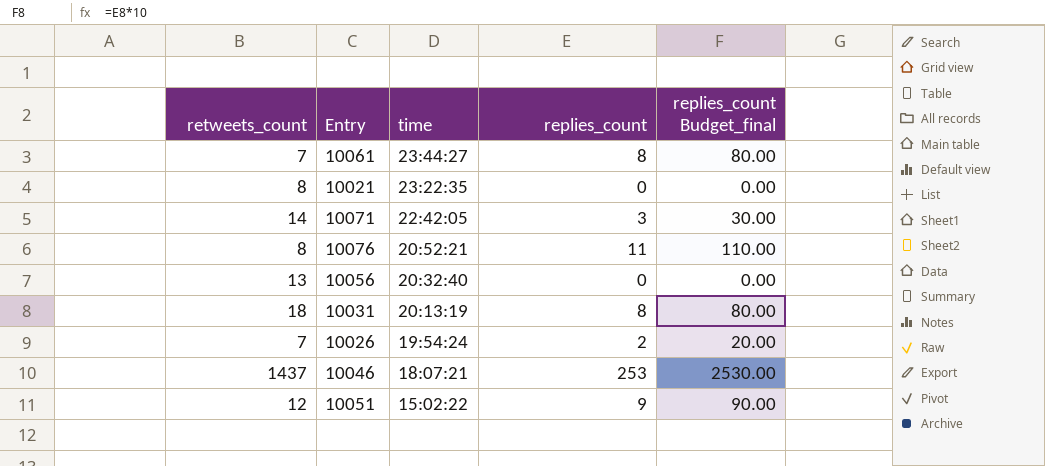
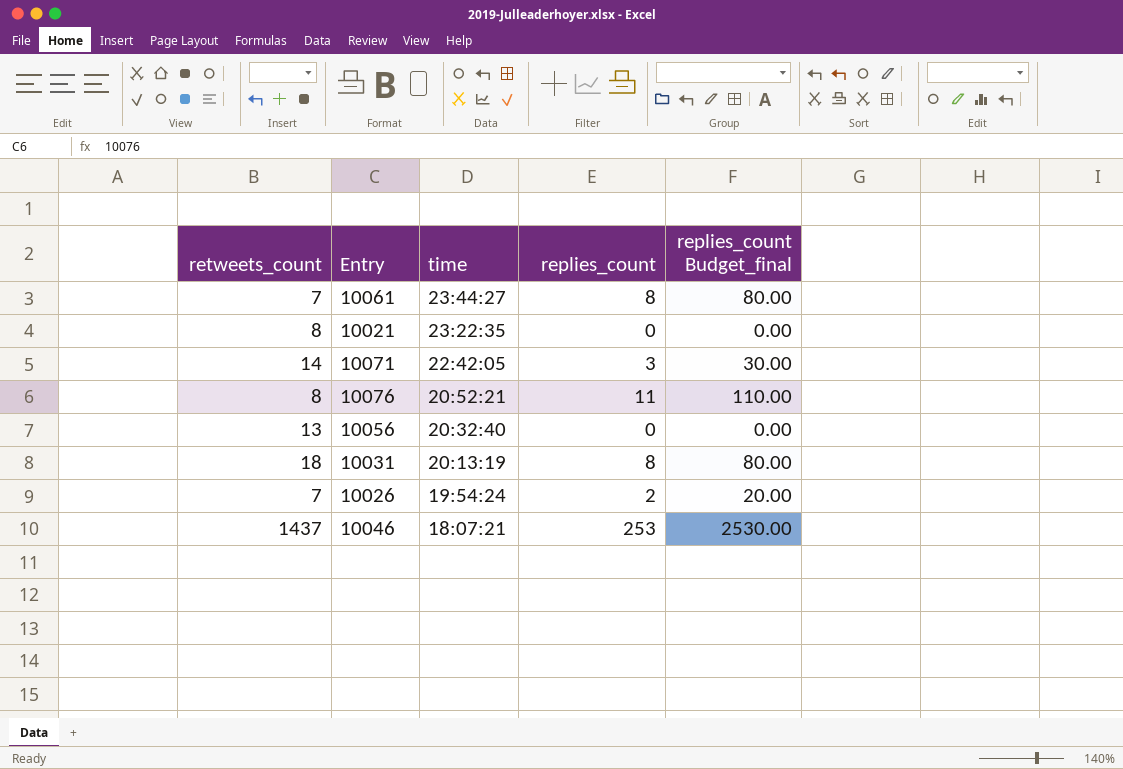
row 10051: 12 | 15:02:22 | 9 | 90.00 -> none

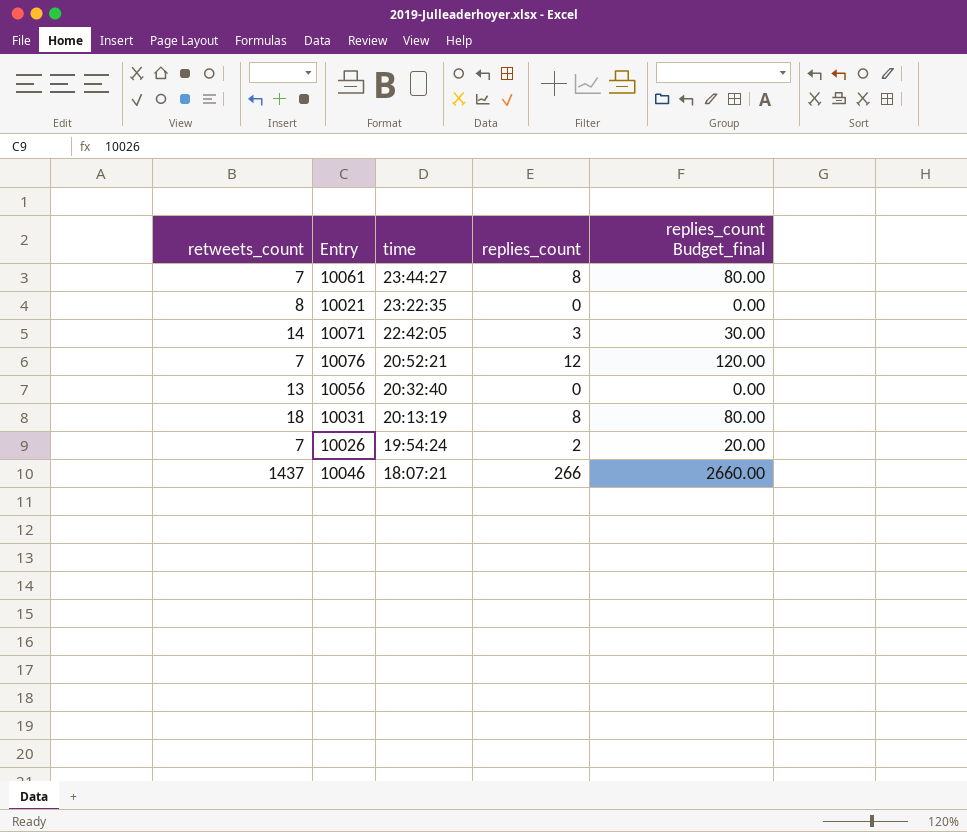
10076 | retweets_count: 8 -> 7
10076 | replies_count: 11 -> 12
10076 | replies_count Budget_final: 110.00 -> 120.00
10046 | replies_count: 253 -> 266
10046 | replies_count Budget_final: 2530.00 -> 2660.00

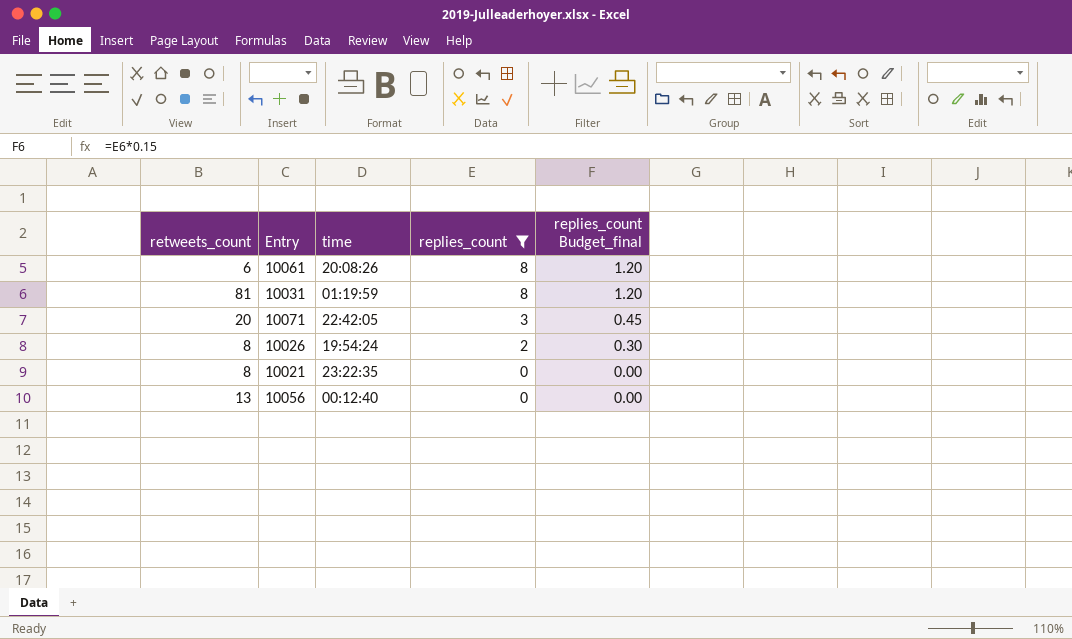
filter: none -> replies_count <= 8
row order: time descending -> replies_count descending
column replies_count Budget_final | formula: [replies_count] * 10 -> [replies_count] * 0.15
10061 | retweets_count: 7 -> 6
10061 | time: 23:44:27 -> 20:08:26
10031 | retweets_count: 18 -> 81
10031 | time: 20:13:19 -> 01:19:59
10071 | retweets_count: 14 -> 20
10026 | retweets_count: 7 -> 8
10056 | time: 20:32:40 -> 00:12:40

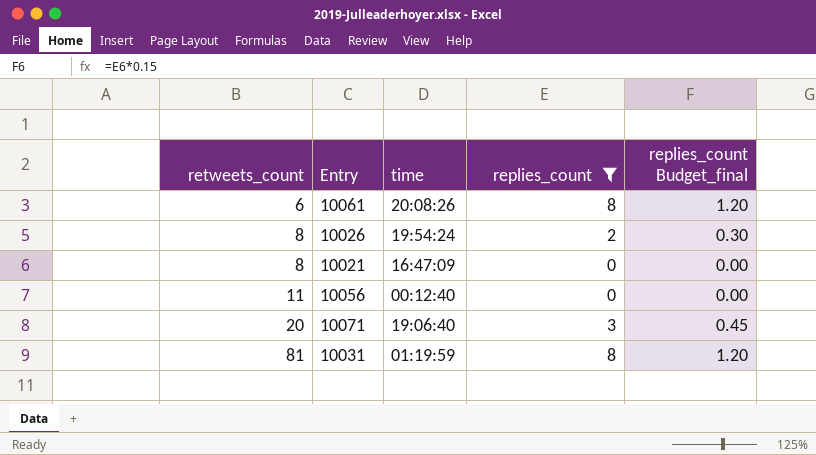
row order: replies_count descending -> retweets_count ascending
10021 | time: 23:22:35 -> 16:47:09
10056 | retweets_count: 13 -> 11
10071 | time: 22:42:05 -> 19:06:40

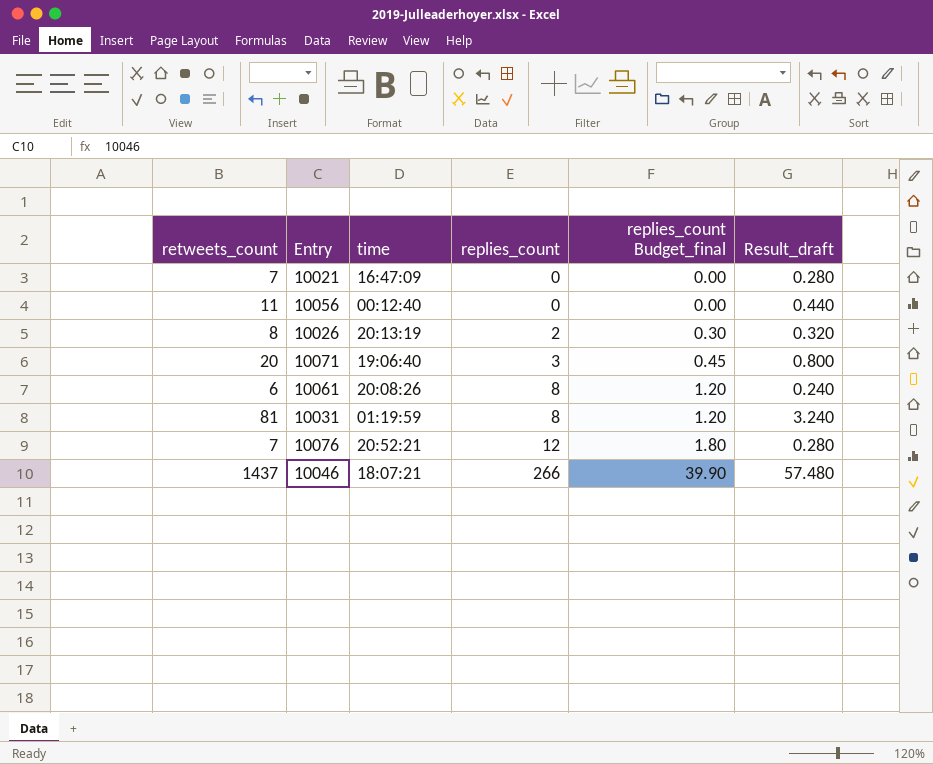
filter: replies_count <= 8 -> none
row order: retweets_count ascending -> replies_count ascending
column Result_draft | formula: none -> [retweets_count] * 0.04
10021 | retweets_count: 8 -> 7
10026 | time: 19:54:24 -> 20:13:19

